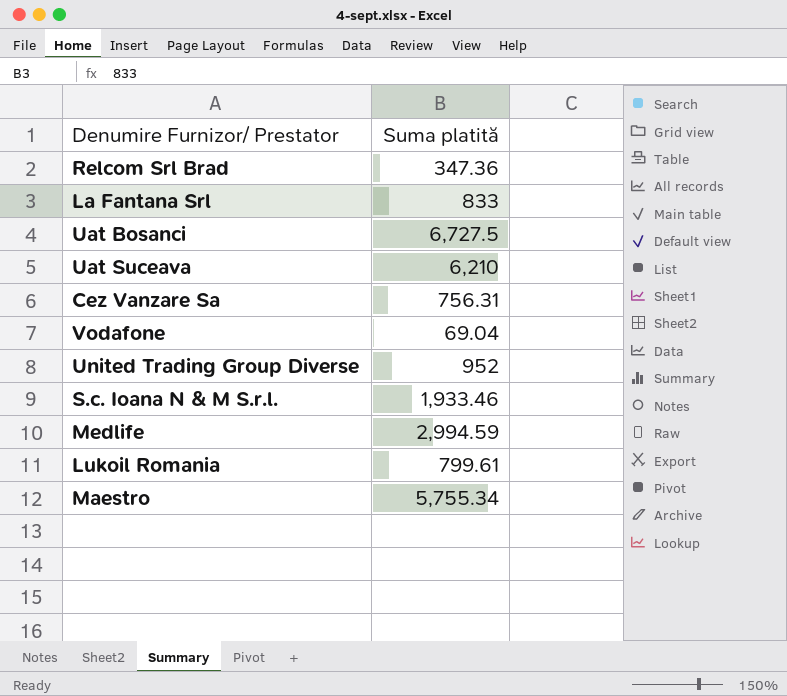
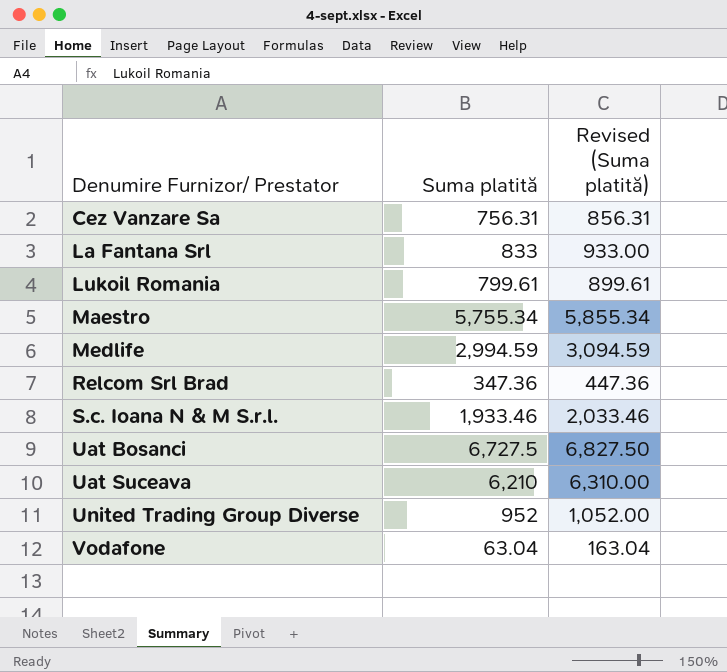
row order: none -> Denumire Furnizor/ Prestator ascending
column Revised (Suma platită) | formula: none -> [Suma platită] + 100
Vodafone | Suma platită: 69.04 -> 63.04

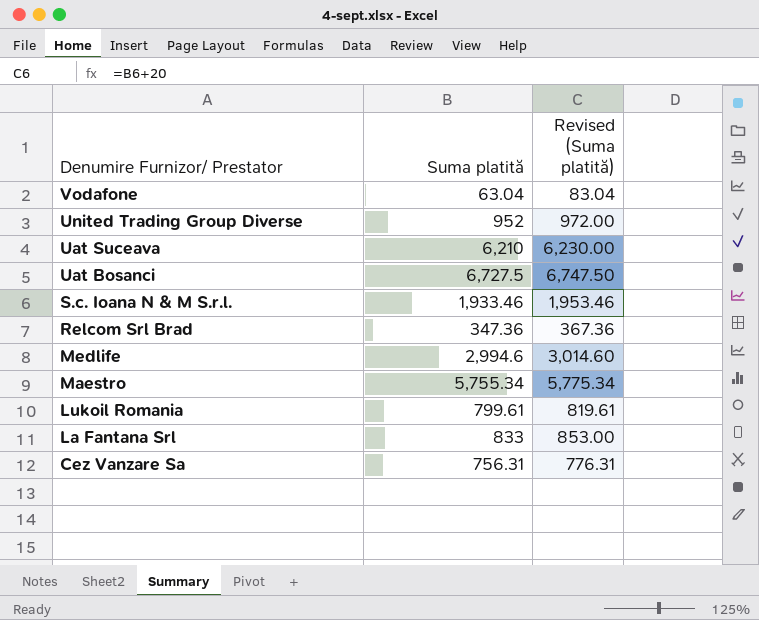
row order: Denumire Furnizor/ Prestator ascending -> Denumire Furnizor/ Prestator descending
column Revised (Suma platită) | formula: [Suma platită] + 100 -> [Suma platită] + 20
Medlife | Suma platită: 2,994.59 -> 2,994.6

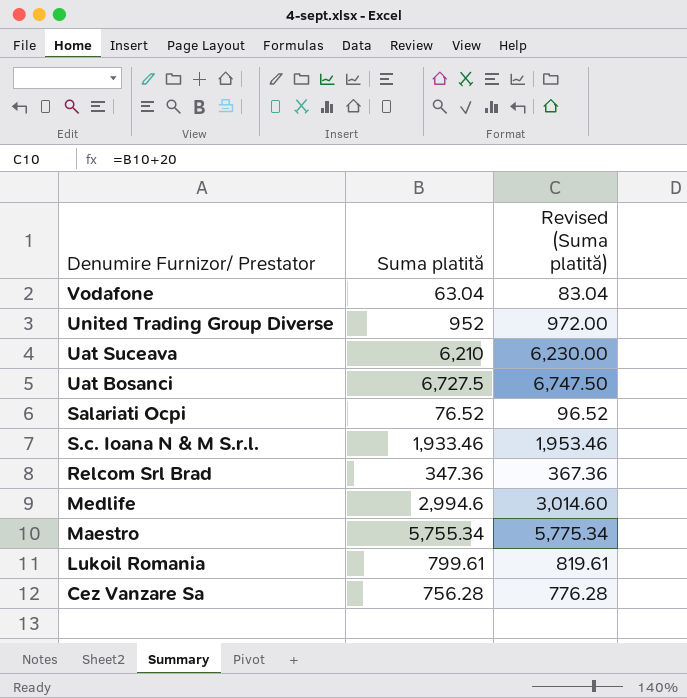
row La Fantana Srl: 833 | 853.00 -> none
row Salariati Ocpi: none -> 76.52 | 96.52
Cez Vanzare Sa | Suma platită: 756.31 -> 756.28
Cez Vanzare Sa | Revised (Suma platită): 776.31 -> 776.28

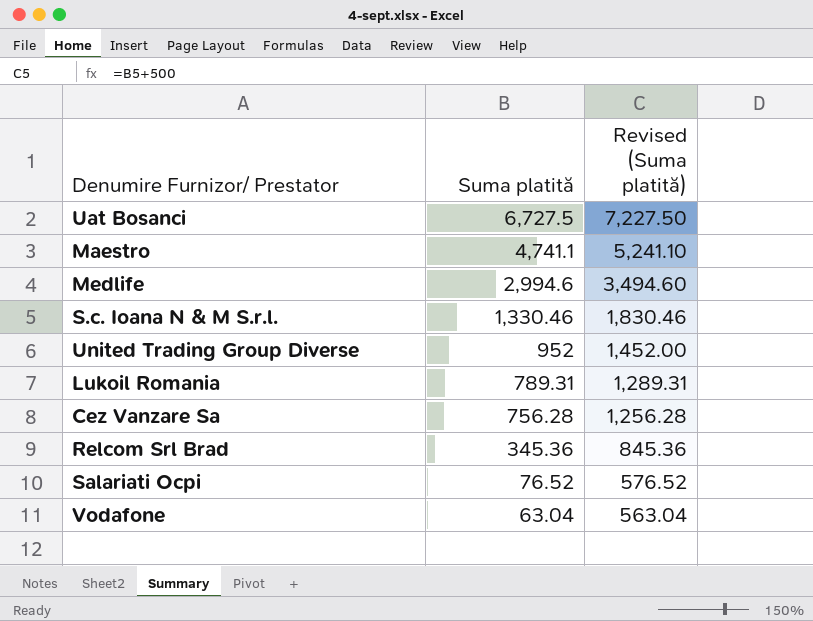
row order: Denumire Furnizor/ Prestator descending -> Suma platită descending
column Revised (Suma platită) | formula: [Suma platită] + 20 -> [Suma platită] + 500
row Uat Suceava: 6,210 | 6,230.00 -> none
Maestro | Suma platită: 5,755.34 -> 4,741.1
S.c. Ioana N & M S.r.l. | Suma platită: 1,933.46 -> 1,330.46
Lukoil Romania | Suma platită: 799.61 -> 789.31
Relcom Srl Brad | Suma platită: 347.36 -> 345.36

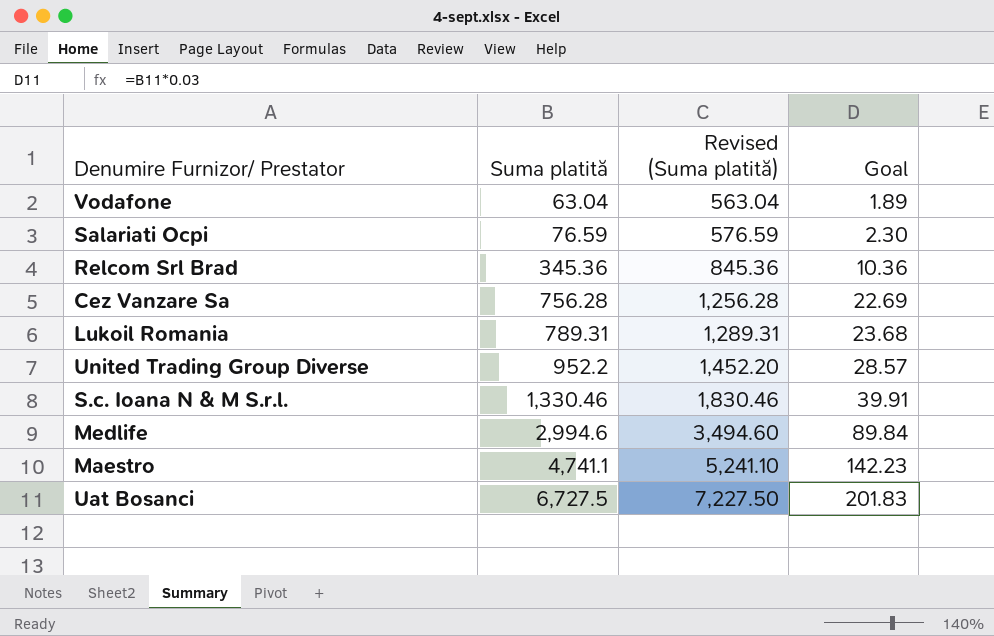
row order: Suma platită descending -> Suma platită ascending
column Goal | formula: none -> [Suma platită] * 0.03
Salariati Ocpi | Suma platită: 76.52 -> 76.59
Salariati Ocpi | Revised (Suma platită): 576.52 -> 576.59
United Trading Group Diverse | Suma platită: 952 -> 952.2
United Trading Group Diverse | Revised (Suma platită): 1,452.00 -> 1,452.20

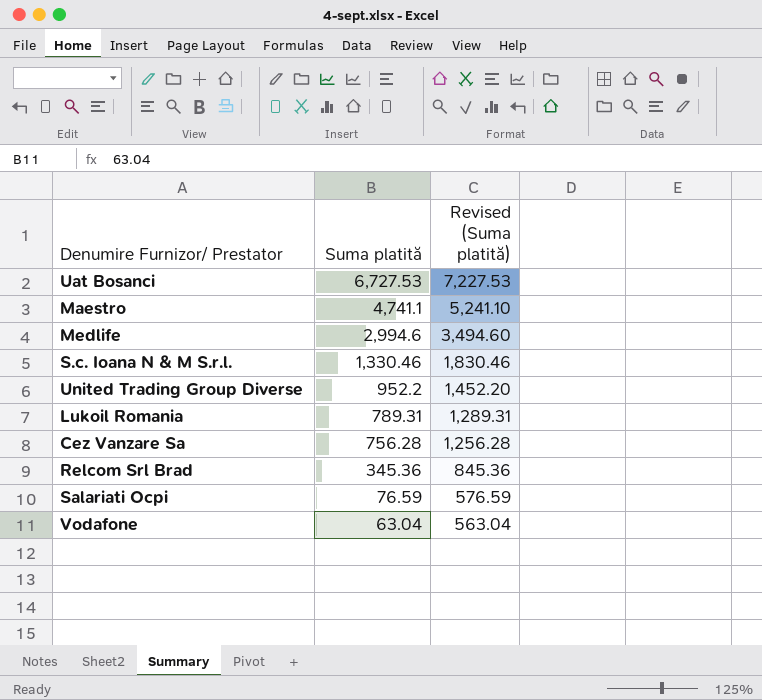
row order: Suma platită ascending -> Suma platită descending
column Goal | formula: [Suma platită] * 0.03 -> none
Uat Bosanci | Suma platită: 6,727.5 -> 6,727.53
Uat Bosanci | Revised (Suma platită): 7,227.50 -> 7,227.53

